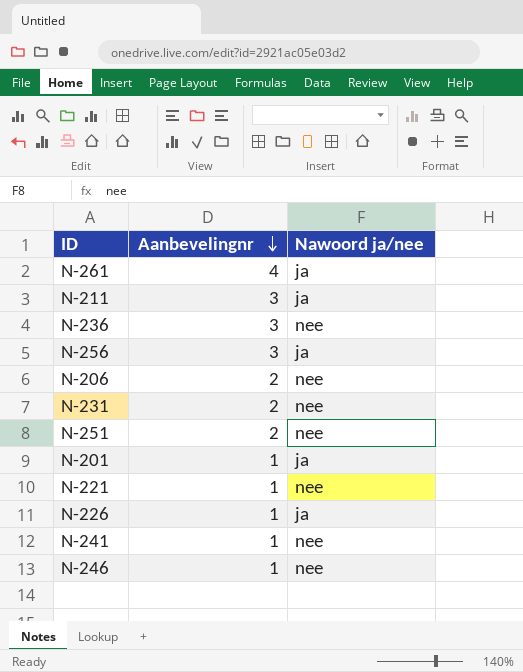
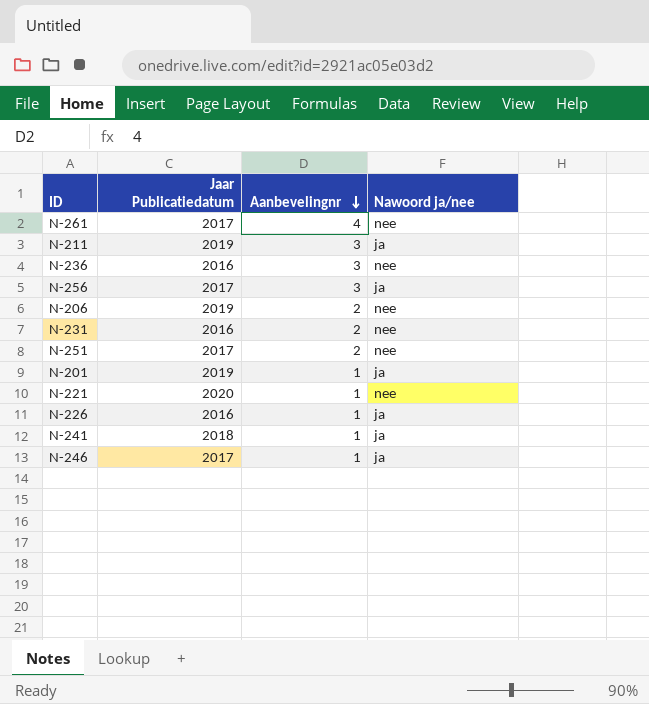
column Jaar Publicatiedatum | position: none -> 2
N-261 | Nawoord ja/nee: ja -> nee
N-241 | Nawoord ja/nee: nee -> ja
N-246 | Nawoord ja/nee: nee -> ja

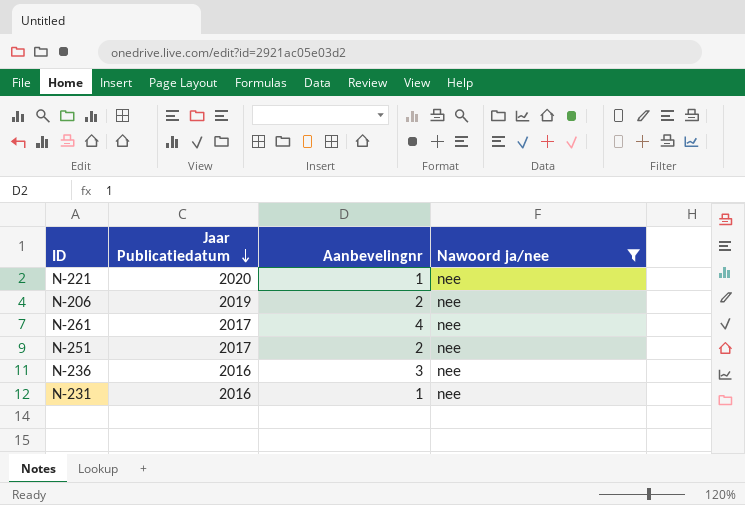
filter: none -> Nawoord ja/nee = nee
row order: Aanbevelingnr descending -> Jaar Publicatiedatum descending
N-231 | Aanbevelingnr: 2 -> 1

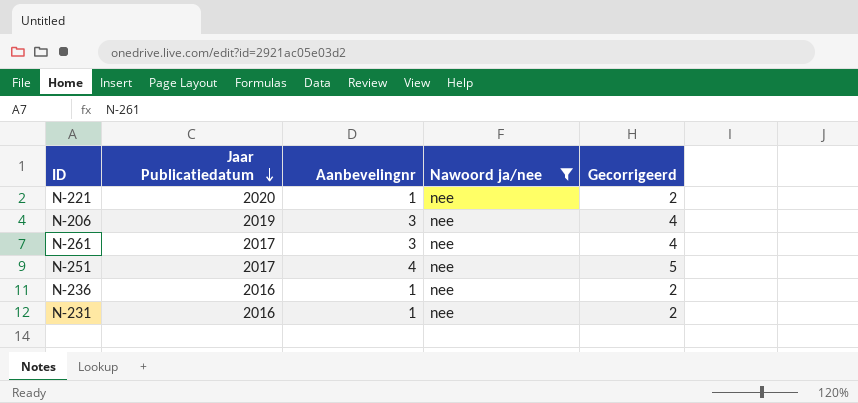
column Gecorrigeerd | formula: none -> [Aanbevelingnr] + 1
N-206 | Aanbevelingnr: 2 -> 3
N-261 | Aanbevelingnr: 4 -> 3
N-251 | Aanbevelingnr: 2 -> 4
N-236 | Aanbevelingnr: 3 -> 1

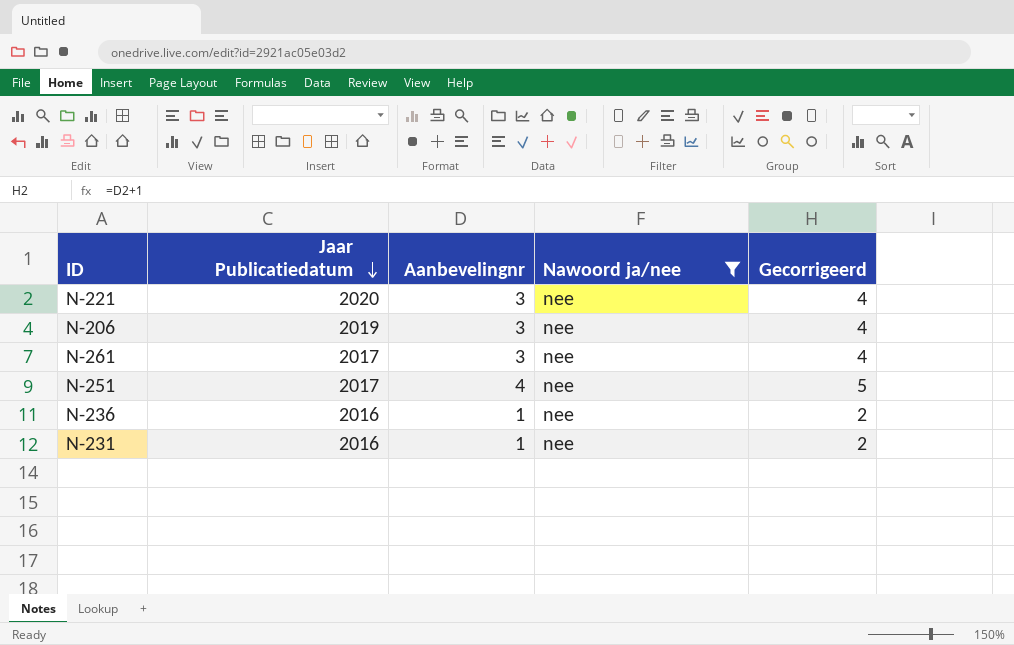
N-221 | Aanbevelingnr: 1 -> 3
N-221 | Gecorrigeerd: 2 -> 4

